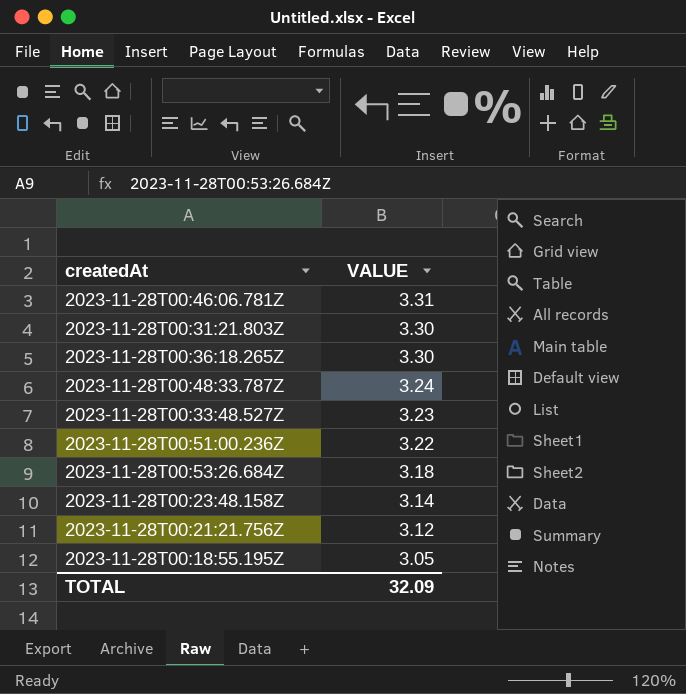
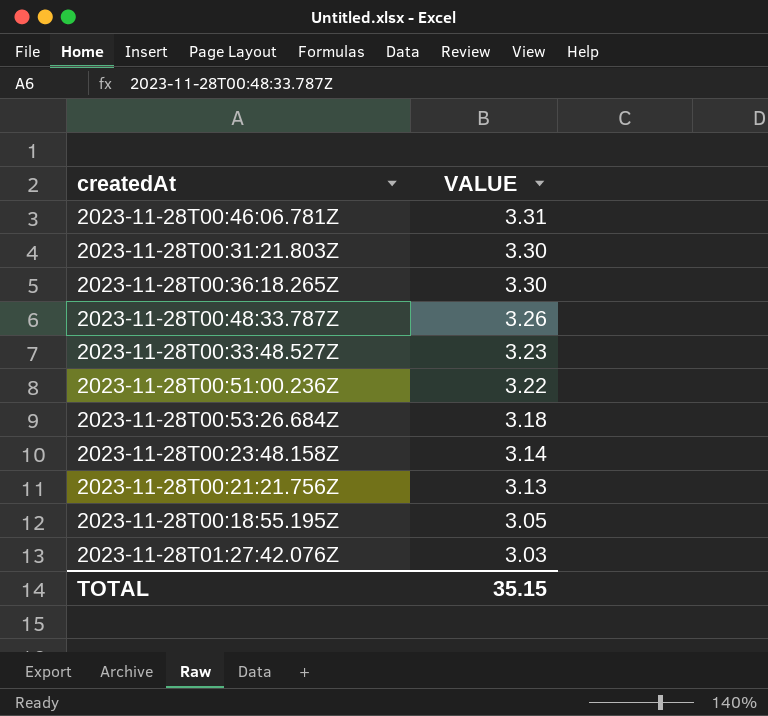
2023-11-28T00:48:33.787Z | VALUE: 3.24 -> 3.26
2023-11-28T00:21:21.756Z | VALUE: 3.12 -> 3.13
row 2023-11-28T01:27:42.076Z: none -> 3.03
TOTAL | VALUE: 32.09 -> 35.15

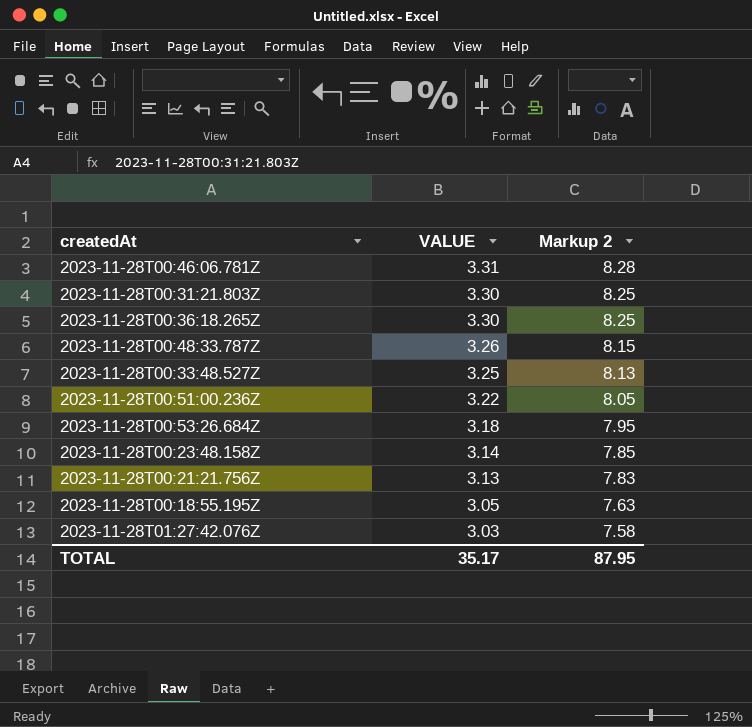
column Markup 2 | formula: none -> [VALUE] * 2.5
2023-11-28T00:33:48.527Z | VALUE: 3.23 -> 3.25
TOTAL | VALUE: 35.15 -> 35.17

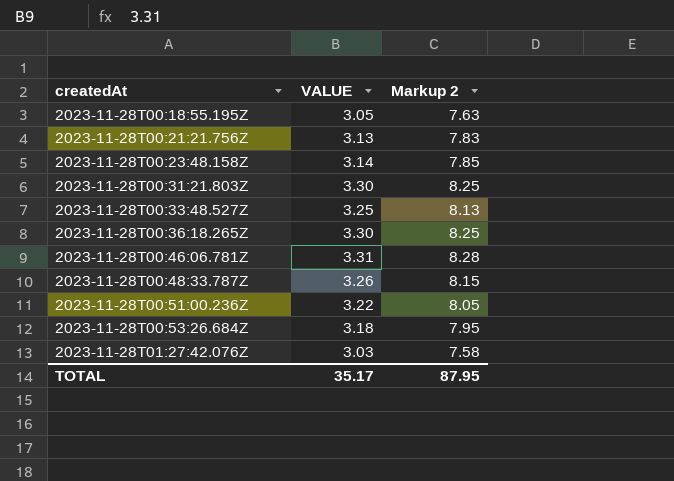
row order: VALUE descending -> createdAt ascending

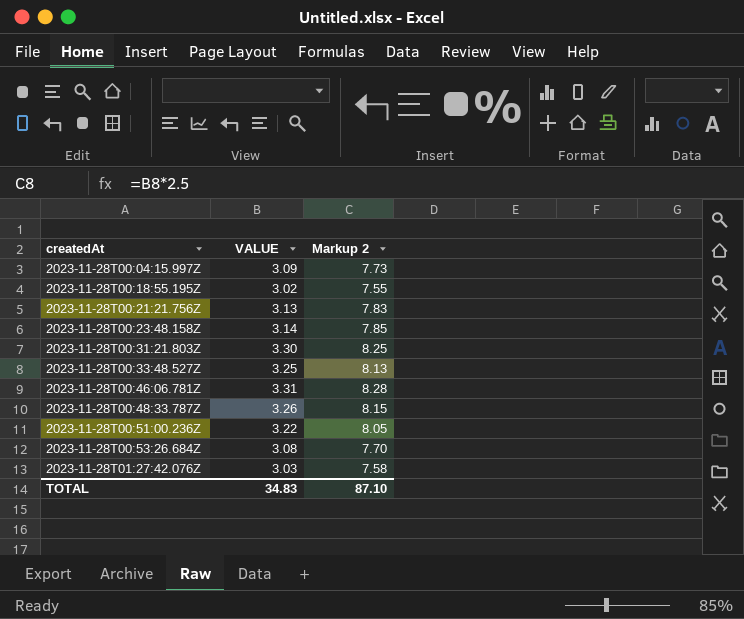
row 2023-11-28T00:36:18.265Z: 3.30 | 8.25 -> none
row 2023-11-28T00:04:15.997Z: none -> 3.09 | 7.73
2023-11-28T00:18:55.195Z | VALUE: 3.05 -> 3.02
2023-11-28T00:18:55.195Z | Markup 2: 7.63 -> 7.55
2023-11-28T00:53:26.684Z | VALUE: 3.18 -> 3.08
2023-11-28T00:53:26.684Z | Markup 2: 7.95 -> 7.70
TOTAL | VALUE: 35.17 -> 34.83
TOTAL | Markup 2: 87.95 -> 87.10

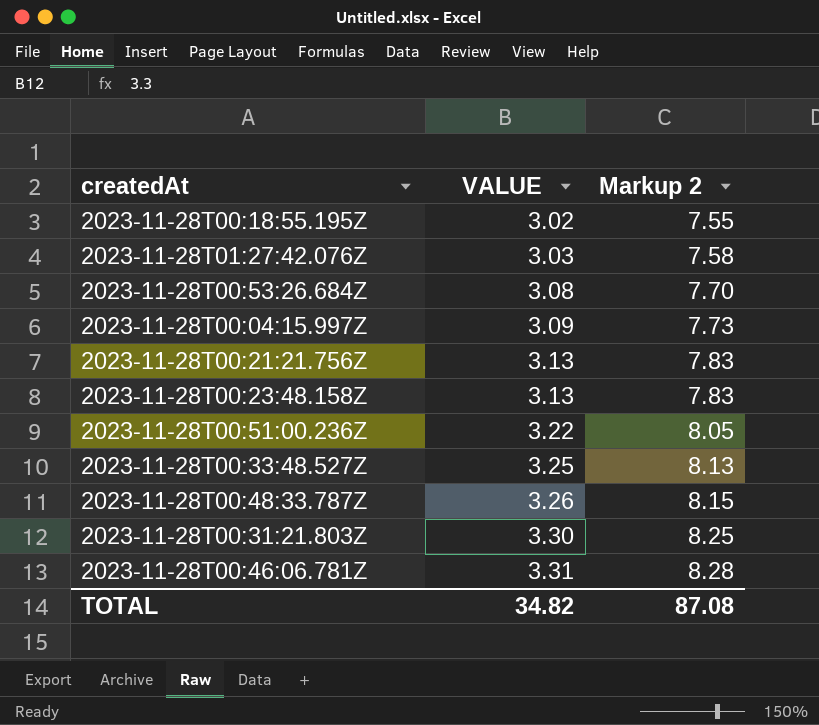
row order: createdAt ascending -> VALUE ascending
2023-11-28T00:23:48.158Z | VALUE: 3.14 -> 3.13
2023-11-28T00:23:48.158Z | Markup 2: 7.85 -> 7.83
TOTAL | VALUE: 34.83 -> 34.82
TOTAL | Markup 2: 87.10 -> 87.08

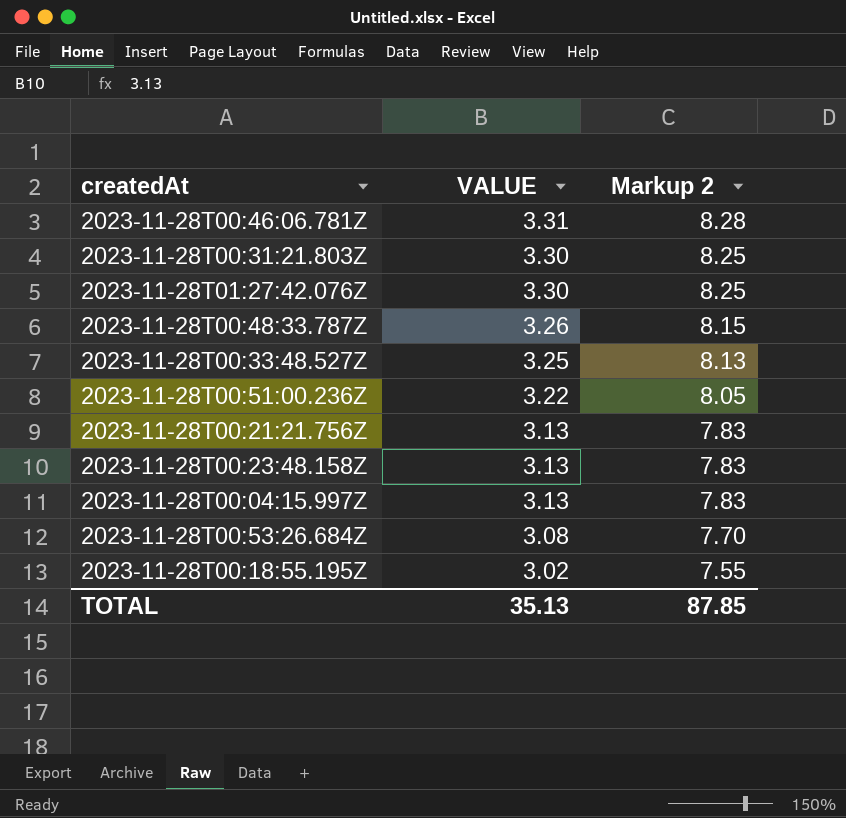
row order: VALUE ascending -> VALUE descending
2023-11-28T01:27:42.076Z | VALUE: 3.03 -> 3.30
2023-11-28T01:27:42.076Z | Markup 2: 7.58 -> 8.25
2023-11-28T00:04:15.997Z | VALUE: 3.09 -> 3.13
2023-11-28T00:04:15.997Z | Markup 2: 7.73 -> 7.83
TOTAL | VALUE: 34.82 -> 35.13
TOTAL | Markup 2: 87.08 -> 87.85

